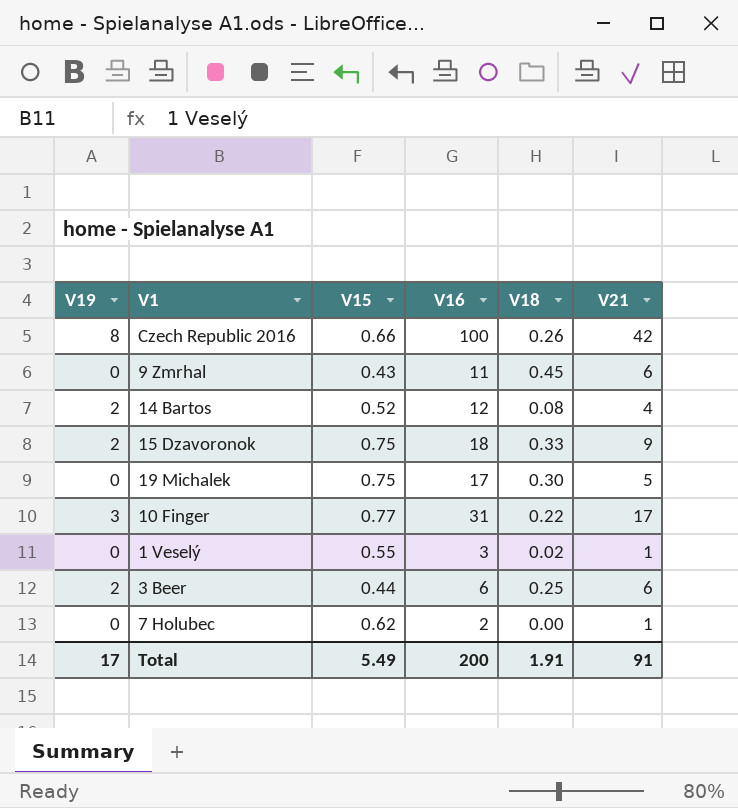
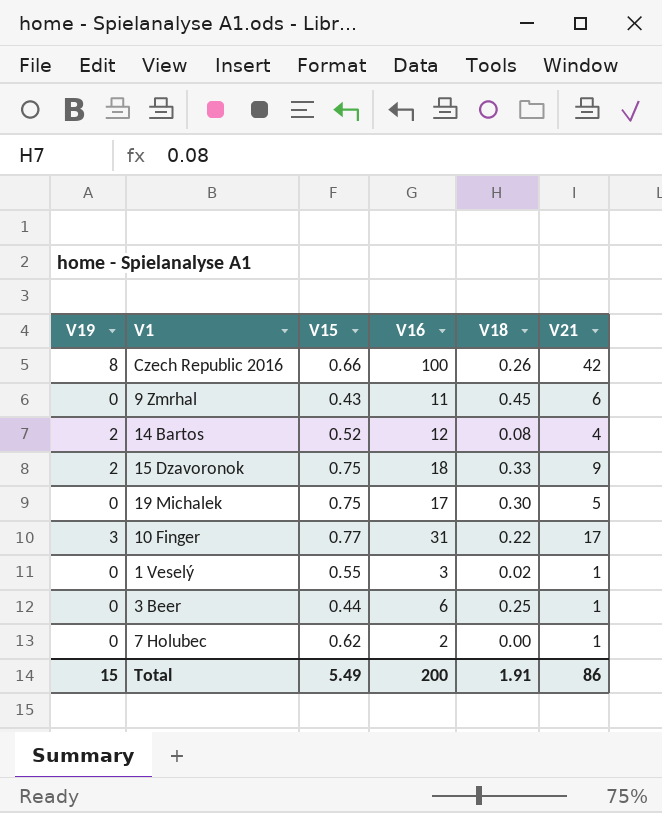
3 Beer | V19: 2 -> 0
3 Beer | V21: 6 -> 1
Total | V19: 17 -> 15
Total | V21: 91 -> 86

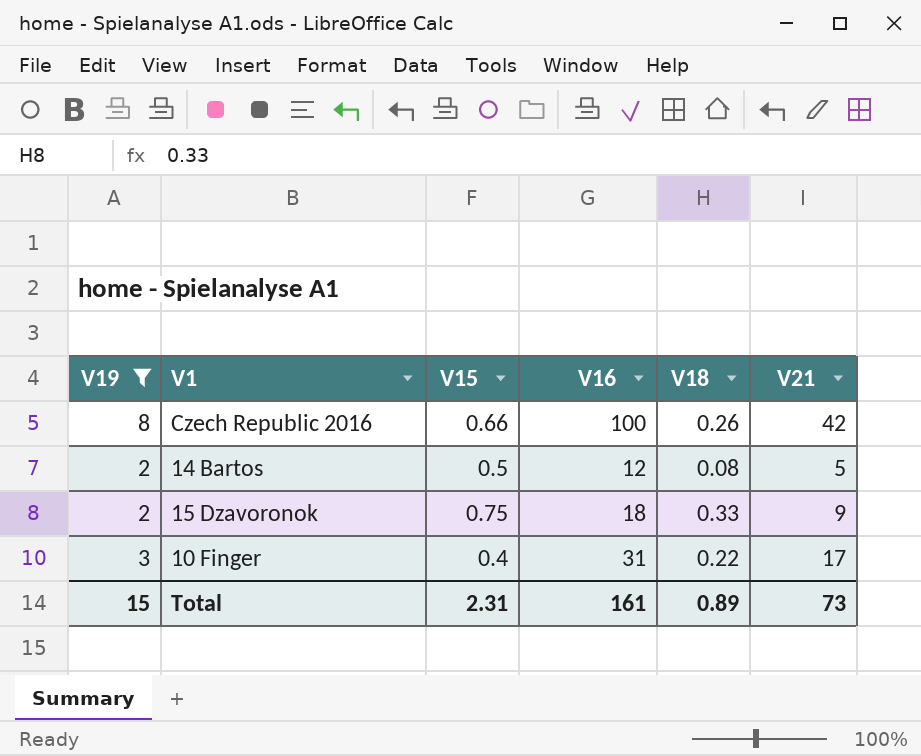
filter: none -> V19 != 0
14 Bartos | V15: 0.52 -> 0.5
14 Bartos | V21: 4 -> 5
10 Finger | V15: 0.77 -> 0.4
Total | V15: 5.49 -> 2.31
Total | V16: 200 -> 161
Total | V18: 1.91 -> 0.89
Total | V21: 86 -> 73

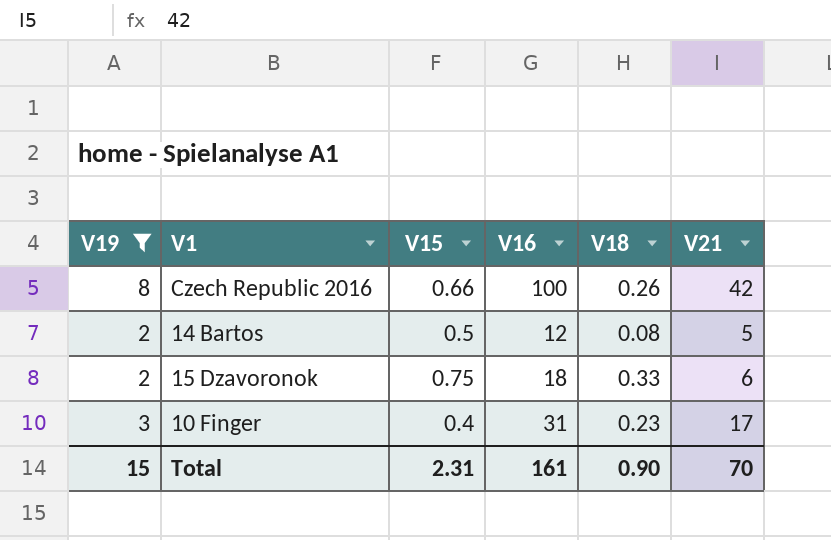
15 Dzavoronok | V21: 9 -> 6
10 Finger | V18: 0.22 -> 0.23
Total | V18: 0.89 -> 0.90
Total | V21: 73 -> 70

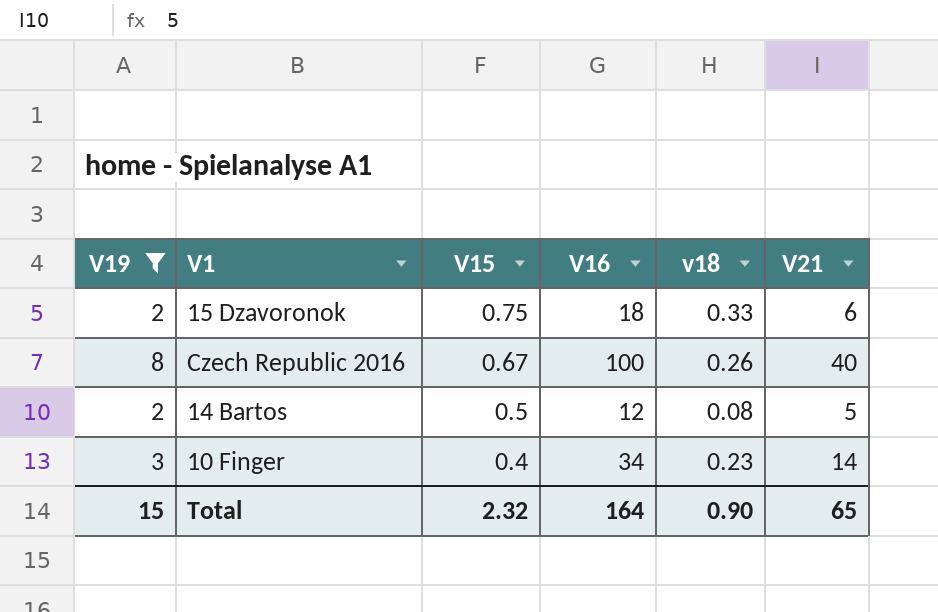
row order: none -> V15 descending
column name: V18 -> v18
Czech Republic 2016 | V15: 0.66 -> 0.67
Czech Republic 2016 | V21: 42 -> 40
10 Finger | V16: 31 -> 34
10 Finger | V21: 17 -> 14
Total | V15: 2.31 -> 2.32
Total | V16: 161 -> 164
Total | V21: 70 -> 65

